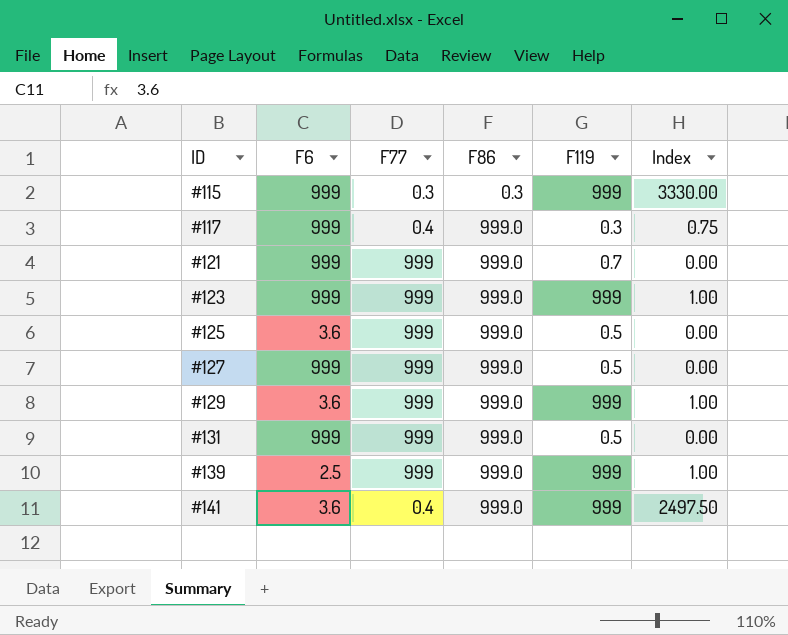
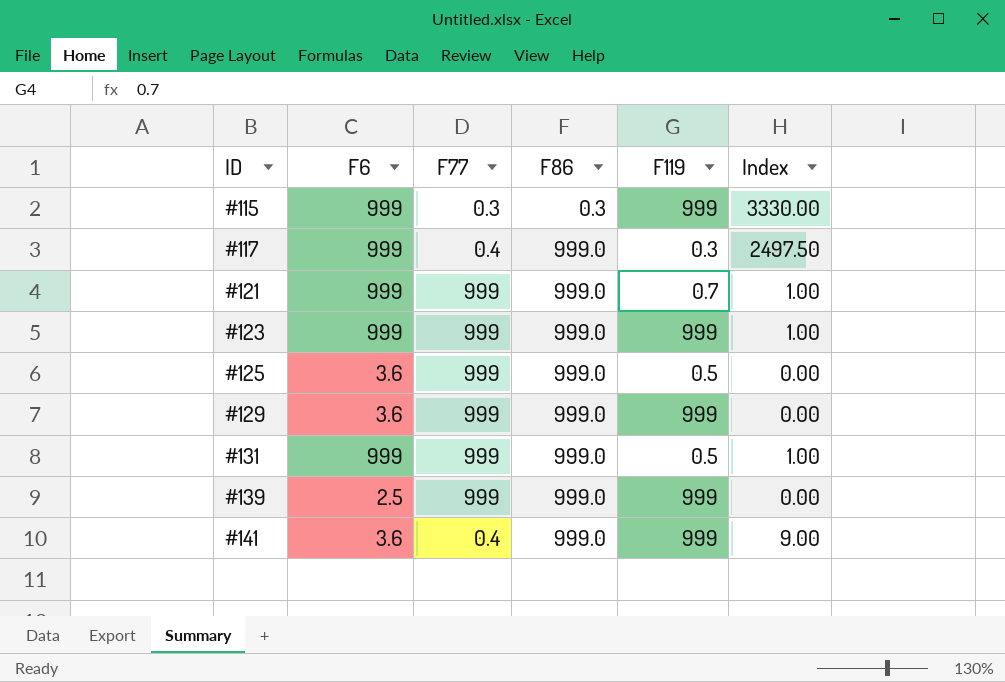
column Index | formula: [F119] / [F77] -> [F6] / [F77]
row #127: 999 | 999 | 999.0 | 0.5 | 0.00 -> none

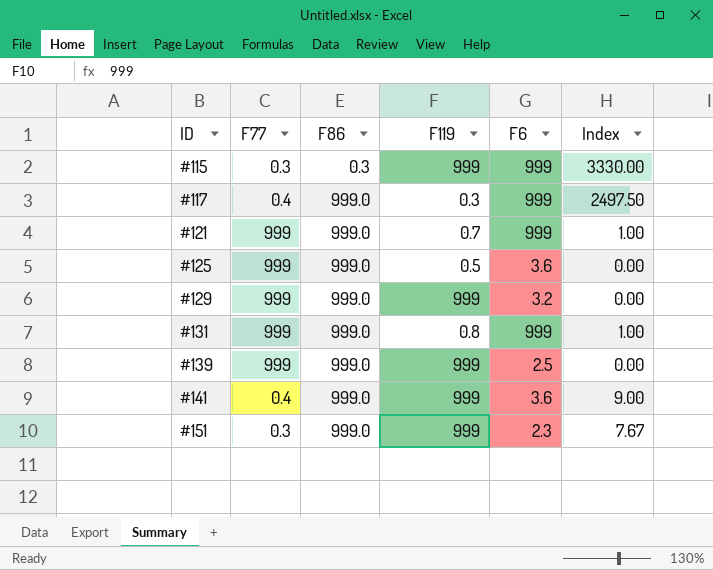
column F6 | position: 2 -> 5
row #123: 999 | 999 | 999.0 | 999 | 1.00 -> none
#129 | F6: 3.6 -> 3.2
#131 | F119: 0.5 -> 0.8
row #151: none -> 0.3 | 999.0 | 999 | 2.3 | 7.67

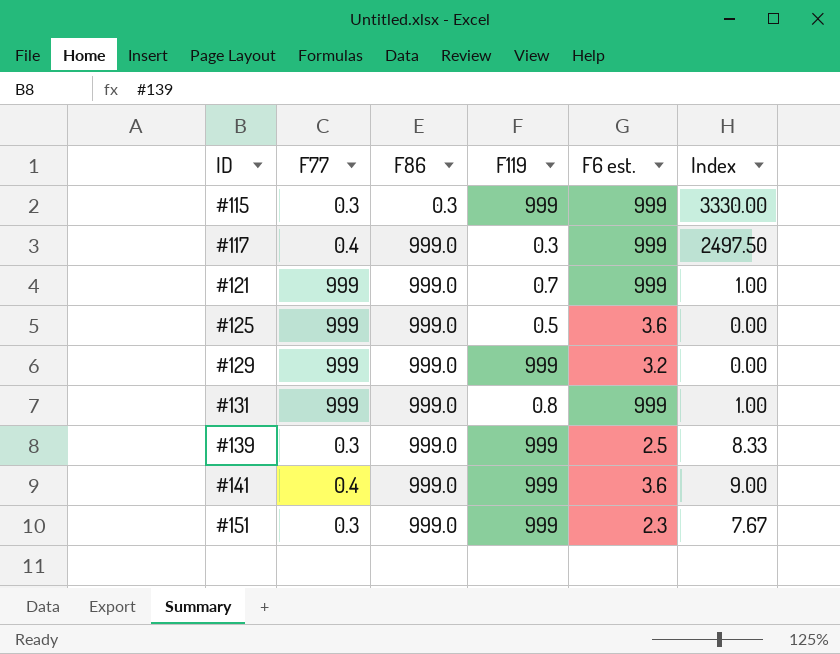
column name: F6 -> F6 est.
#139 | F77: 999 -> 0.3
#139 | Index: 0.00 -> 8.33

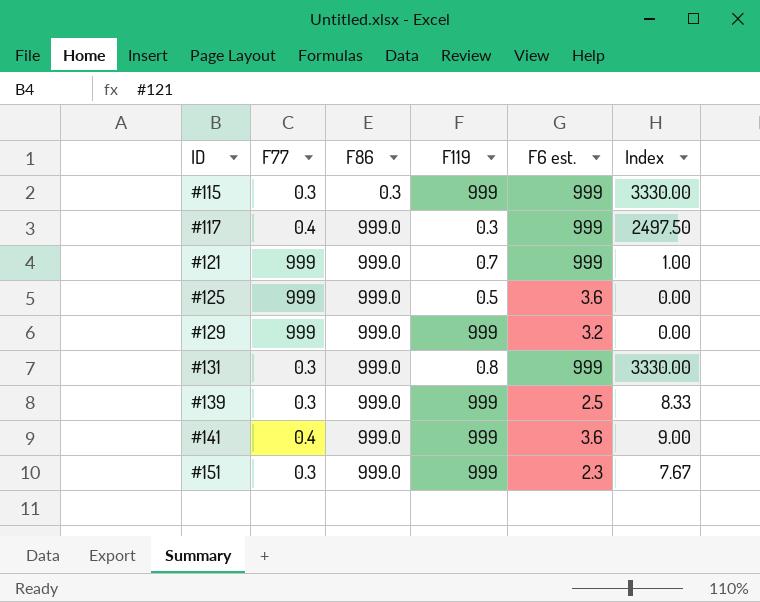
#131 | F77: 999 -> 0.3
#131 | Index: 1.00 -> 3330.00

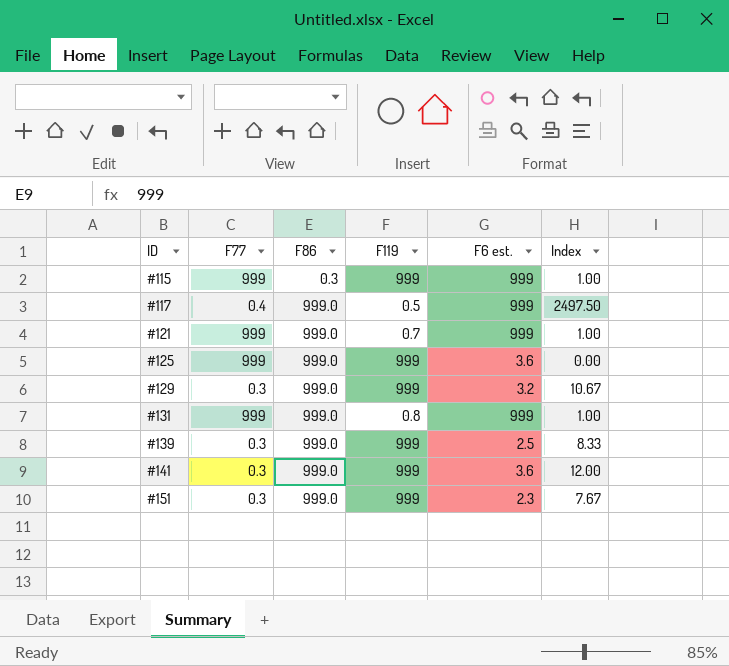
#115 | F77: 0.3 -> 999
#115 | Index: 3330.00 -> 1.00
#117 | F119: 0.3 -> 0.5
#125 | F119: 0.5 -> 999
#129 | F77: 999 -> 0.3
#129 | Index: 0.00 -> 10.67
#131 | F77: 0.3 -> 999
#131 | Index: 3330.00 -> 1.00
#141 | F77: 0.4 -> 0.3
#141 | Index: 9.00 -> 12.00

